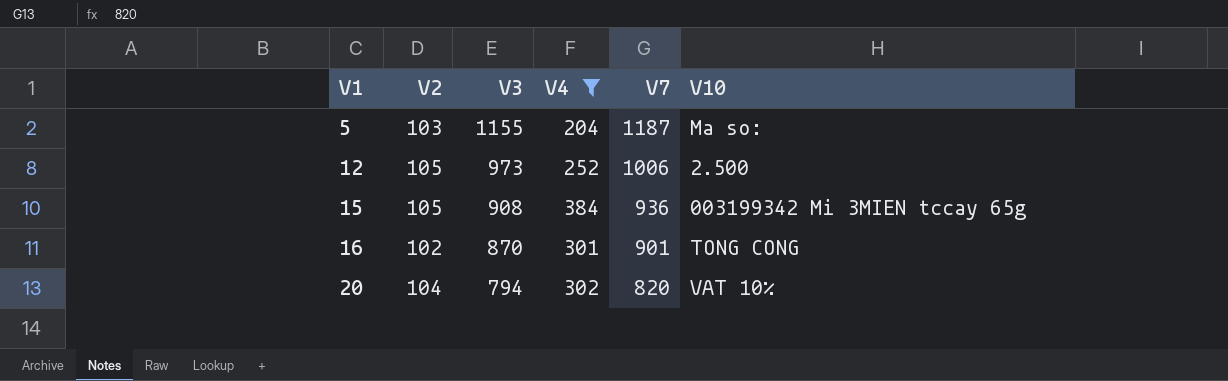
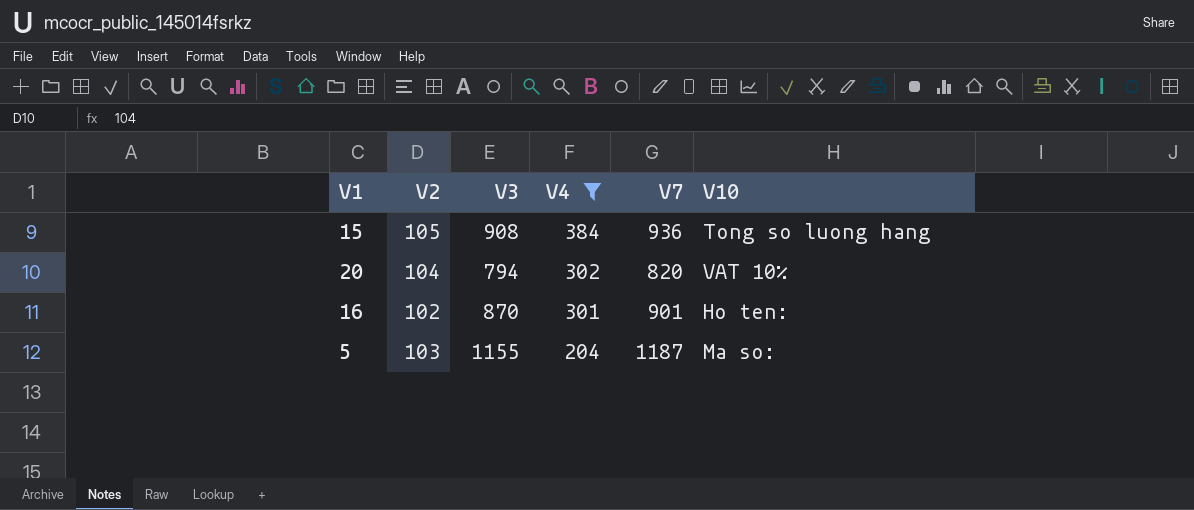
row order: V1 ascending -> V4 descending
row 12: 105 | 973 | 252 | 1006 | 2.500 -> none
15 | V10: 003199342 Mi 3MIEN tccay 65g -> Tong so luong hang
16 | V10: TONG CONG -> Ho ten:

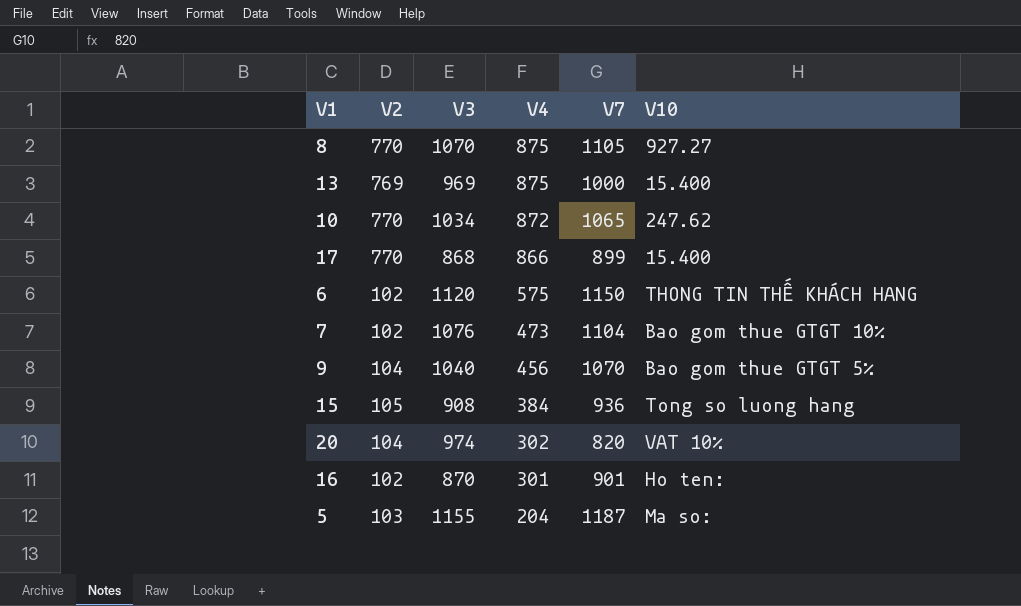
filter: V4 <= 384 -> none
20 | V3: 794 -> 974

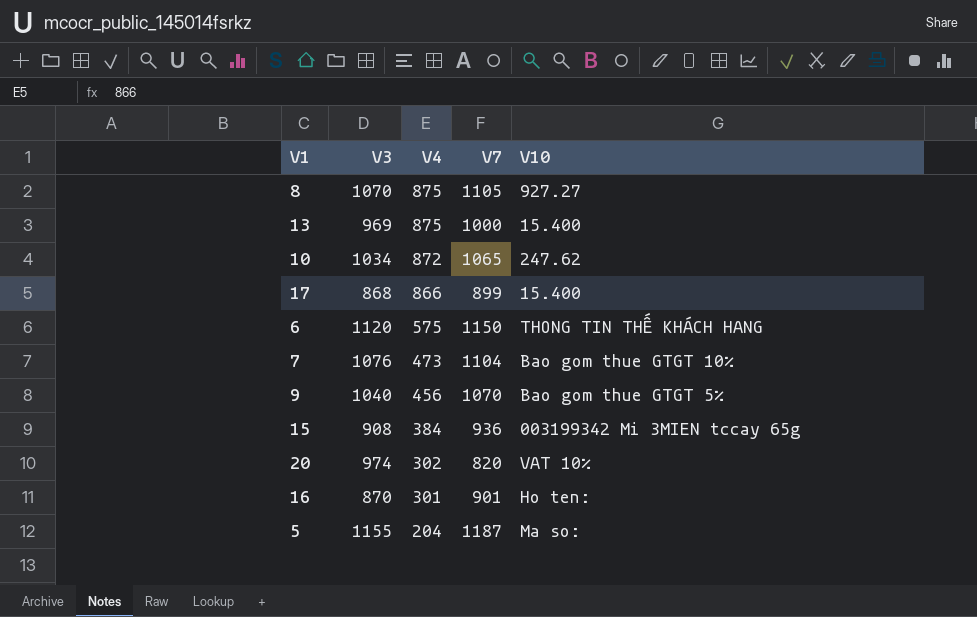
column V2 | position: 2 -> none
15 | V10: Tong so luong hang -> 003199342 Mi 3MIEN tccay 65g

